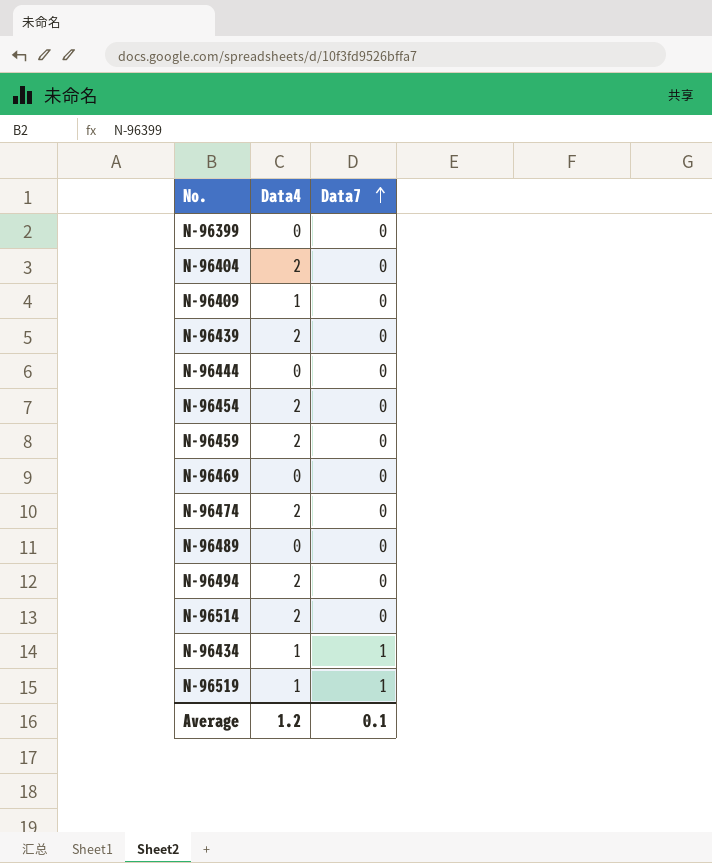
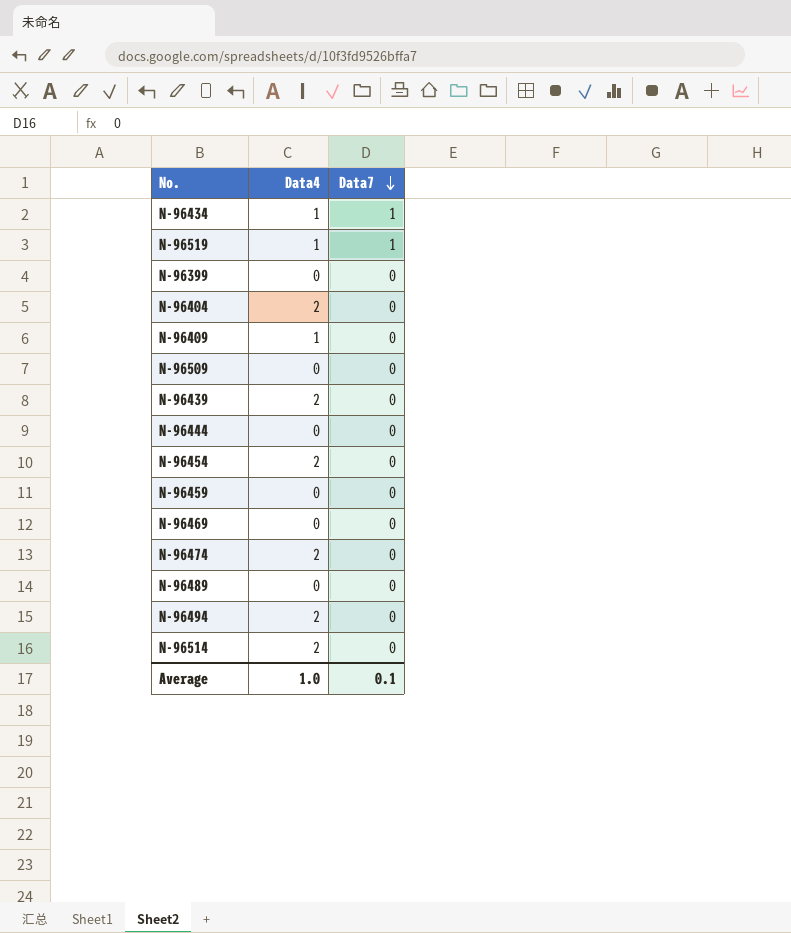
row order: Data7 ascending -> Data7 descending
row N-96509: none -> 0 | 0
N-96459 | Data4: 2 -> 0
Average | Data4: 1.2 -> 1.0

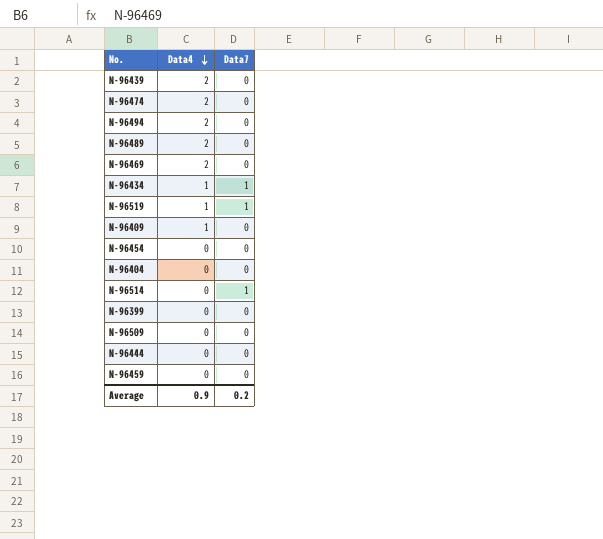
row order: Data7 descending -> Data4 descending
N-96489 | Data4: 0 -> 2
N-96469 | Data4: 0 -> 2
N-96454 | Data4: 2 -> 0
N-96404 | Data4: 2 -> 0
N-96514 | Data4: 2 -> 0
N-96514 | Data7: 0 -> 1
Average | Data4: 1.0 -> 0.9
Average | Data7: 0.1 -> 0.2

